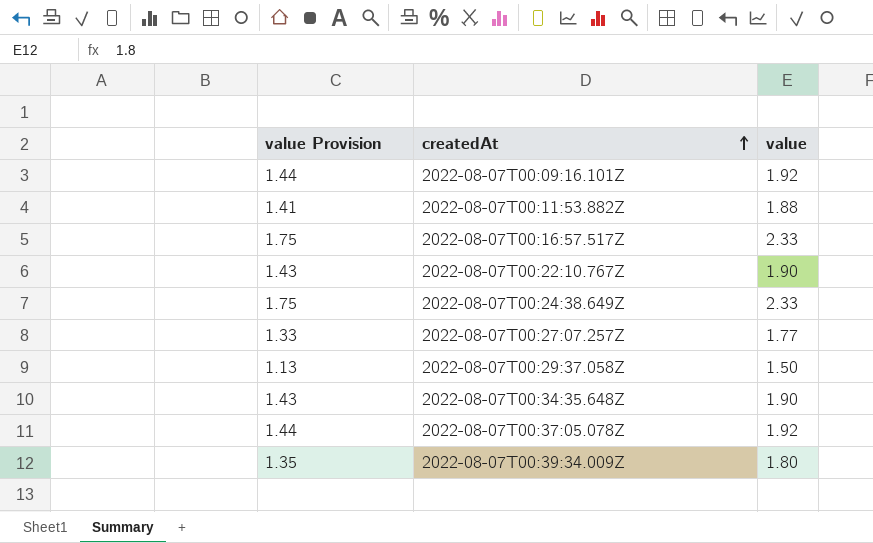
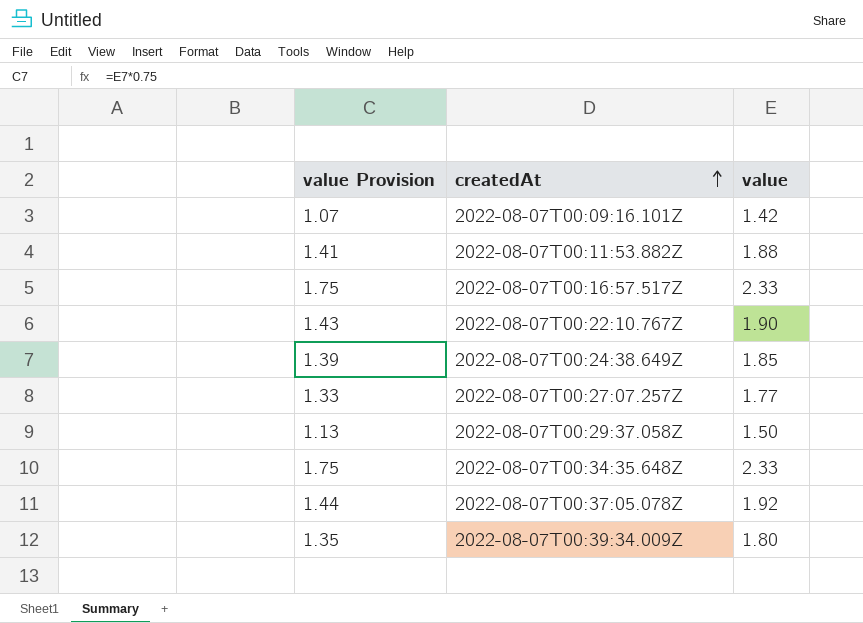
2022-08-07T00:09:16.101Z | value Provision: 1.44 -> 1.07
2022-08-07T00:09:16.101Z | value: 1.92 -> 1.42
2022-08-07T00:24:38.649Z | value Provision: 1.75 -> 1.39
2022-08-07T00:24:38.649Z | value: 2.33 -> 1.85
2022-08-07T00:34:35.648Z | value Provision: 1.43 -> 1.75
2022-08-07T00:34:35.648Z | value: 1.90 -> 2.33

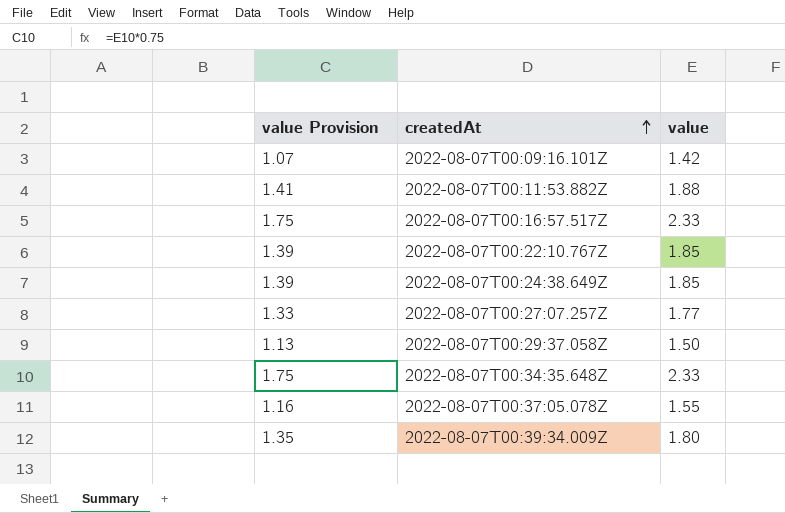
2022-08-07T00:22:10.767Z | value Provision: 1.43 -> 1.39
2022-08-07T00:22:10.767Z | value: 1.90 -> 1.85
2022-08-07T00:37:05.078Z | value Provision: 1.44 -> 1.16
2022-08-07T00:37:05.078Z | value: 1.92 -> 1.55

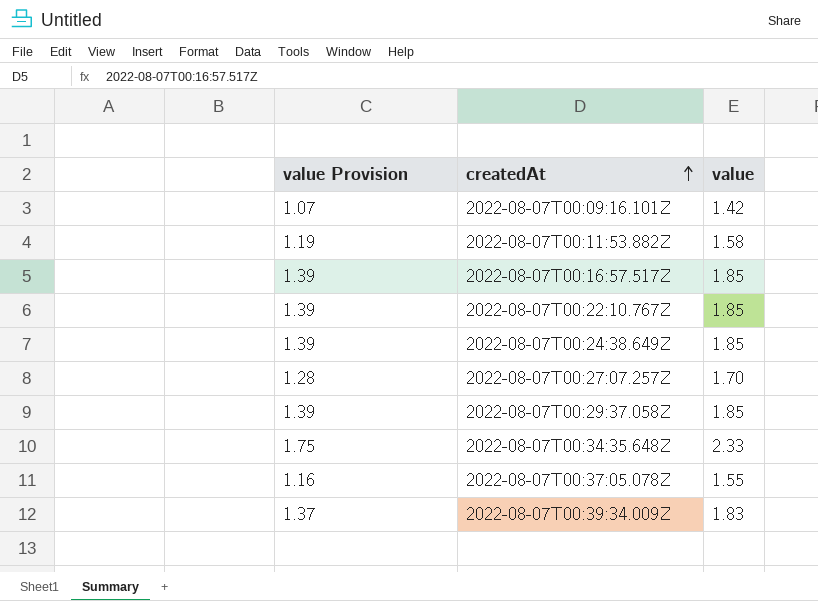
2022-08-07T00:11:53.882Z | value Provision: 1.41 -> 1.19
2022-08-07T00:11:53.882Z | value: 1.88 -> 1.58
2022-08-07T00:16:57.517Z | value Provision: 1.75 -> 1.39
2022-08-07T00:16:57.517Z | value: 2.33 -> 1.85
2022-08-07T00:27:07.257Z | value Provision: 1.33 -> 1.28
2022-08-07T00:27:07.257Z | value: 1.77 -> 1.70
2022-08-07T00:29:37.058Z | value Provision: 1.13 -> 1.39
2022-08-07T00:29:37.058Z | value: 1.50 -> 1.85
2022-08-07T00:39:34.009Z | value Provision: 1.35 -> 1.37
2022-08-07T00:39:34.009Z | value: 1.80 -> 1.83

